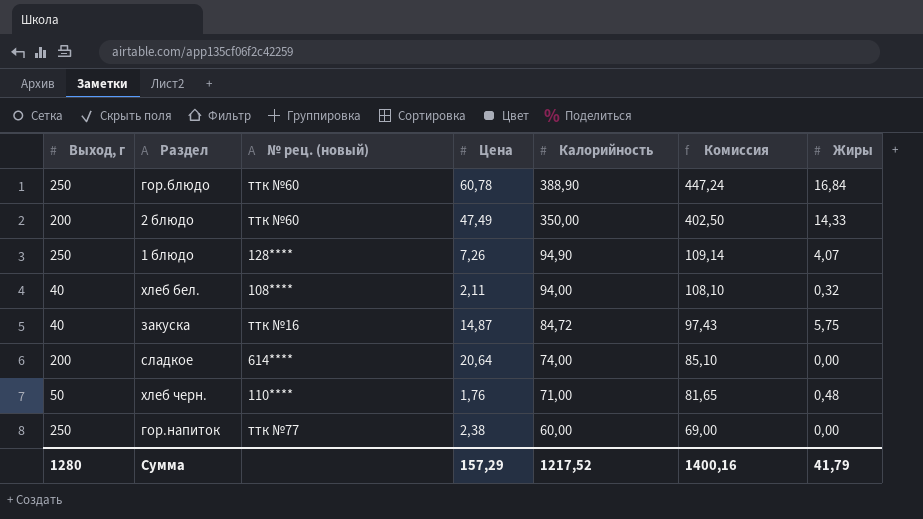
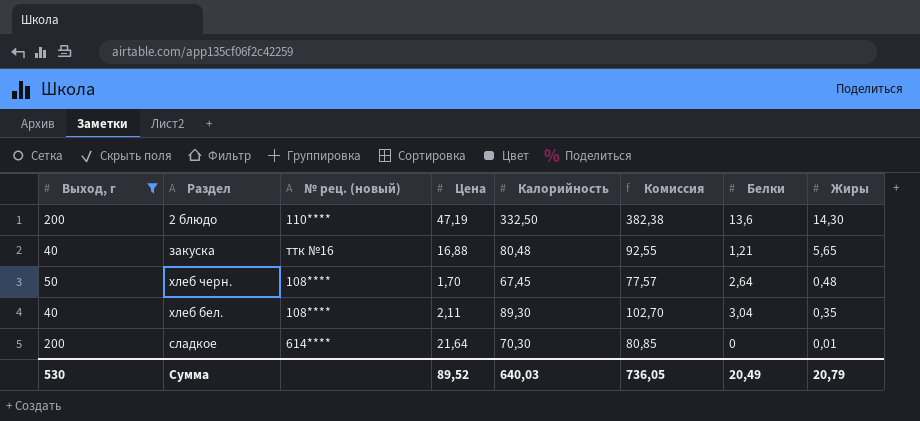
filter: none -> Выход, г != 250
row order: Калорийность descending -> Жиры descending
column Белки | position: none -> 7
2 блюдо | № рец. (новый): ттк №60 -> 110****
2 блюдо | Цена: 47,49 -> 47,19
2 блюдо | Калорийность: 350,00 -> 332,50
2 блюдо | Комиссия: 402,50 -> 382,38
2 блюдо | Жиры: 14,33 -> 14,30
закуска | Цена: 14,87 -> 16,88
закуска | Калорийность: 84,72 -> 80,48
закуска | Комиссия: 97,43 -> 92,55
закуска | Жиры: 5,75 -> 5,65
хлеб черн. | № рец. (новый): 110**** -> 108****
хлеб черн. | Цена: 1,76 -> 1,70
хлеб черн. | Калорийность: 71,00 -> 67,45
хлеб черн. | Комиссия: 81,65 -> 77,57
хлеб бел. | Калорийность: 94,00 -> 89,30
хлеб бел. | Комиссия: 108,10 -> 102,70
хлеб бел. | Жиры: 0,32 -> 0,35
сладкое | Цена: 20,64 -> 21,64
сладкое | Калорийность: 74,00 -> 70,30
сладкое | Комиссия: 85,10 -> 80,85
сладкое | Жиры: 0,00 -> 0,01
Сумма | Выход, г: 1280 -> 530
Сумма | Цена: 157,29 -> 89,52
Сумма | Калорийность: 1217,52 -> 640,03
Сумма | Комиссия: 1400,16 -> 736,05
Сумма | Жиры: 41,79 -> 20,79

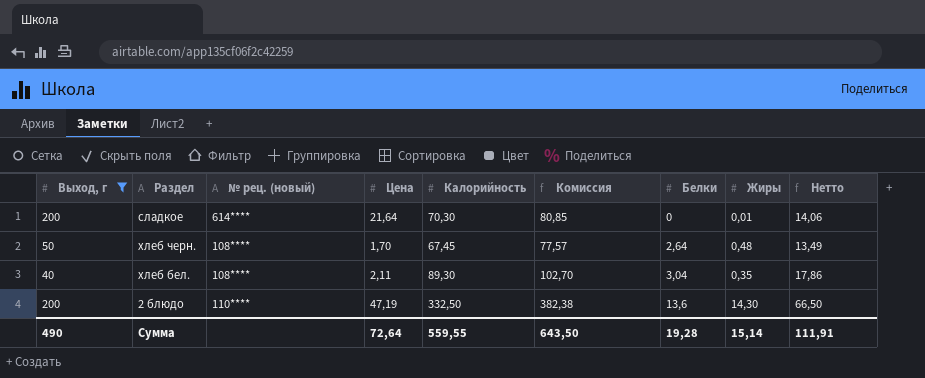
row order: Жиры descending -> Белки ascending
column Нетто | formula: none -> [Калорийность] * 0,2
row закуска: 40 | ттк №16 | 16,88 | 80,48 | 92,55 | 1,21 | 5,65 -> none
Сумма | Выход, г: 530 -> 490
Сумма | Цена: 89,52 -> 72,64
Сумма | Калорийность: 640,03 -> 559,55
Сумма | Комиссия: 736,05 -> 643,50
Сумма | Белки: 20,49 -> 19,28
Сумма | Жиры: 20,79 -> 15,14

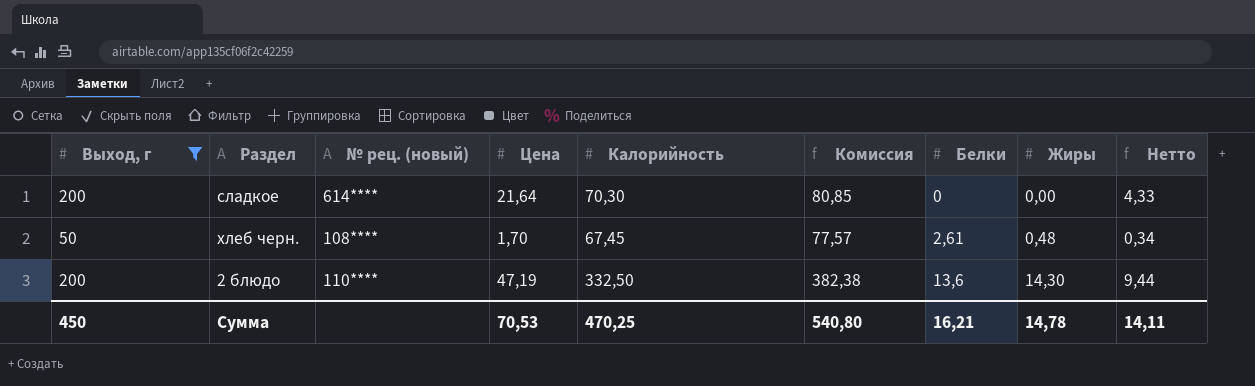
column Нетто | formula: [Калорийность] * 0,2 -> [Цена] * 0,2
row хлеб бел.: 40 | 108**** | 2,11 | 89,30 | 102,70 | 3,04 | 0,35 | 17,86 -> none
сладкое | Жиры: 0,01 -> 0,00
хлеб черн. | Белки: 2,64 -> 2,61
Сумма | Выход, г: 490 -> 450
Сумма | Цена: 72,64 -> 70,53
Сумма | Калорийность: 559,55 -> 470,25
Сумма | Комиссия: 643,50 -> 540,80
Сумма | Белки: 19,28 -> 16,21
Сумма | Жиры: 15,14 -> 14,78
Сумма | Нетто: 111,91 -> 14,11

